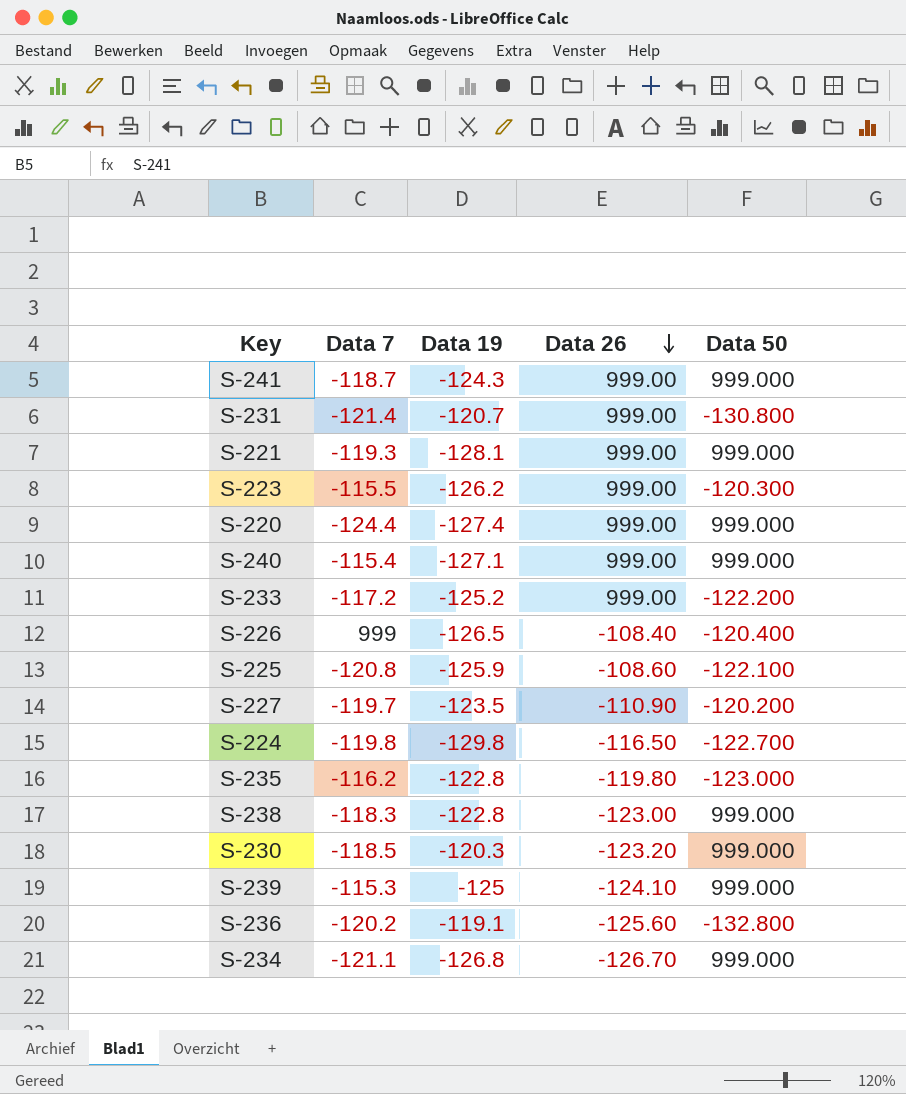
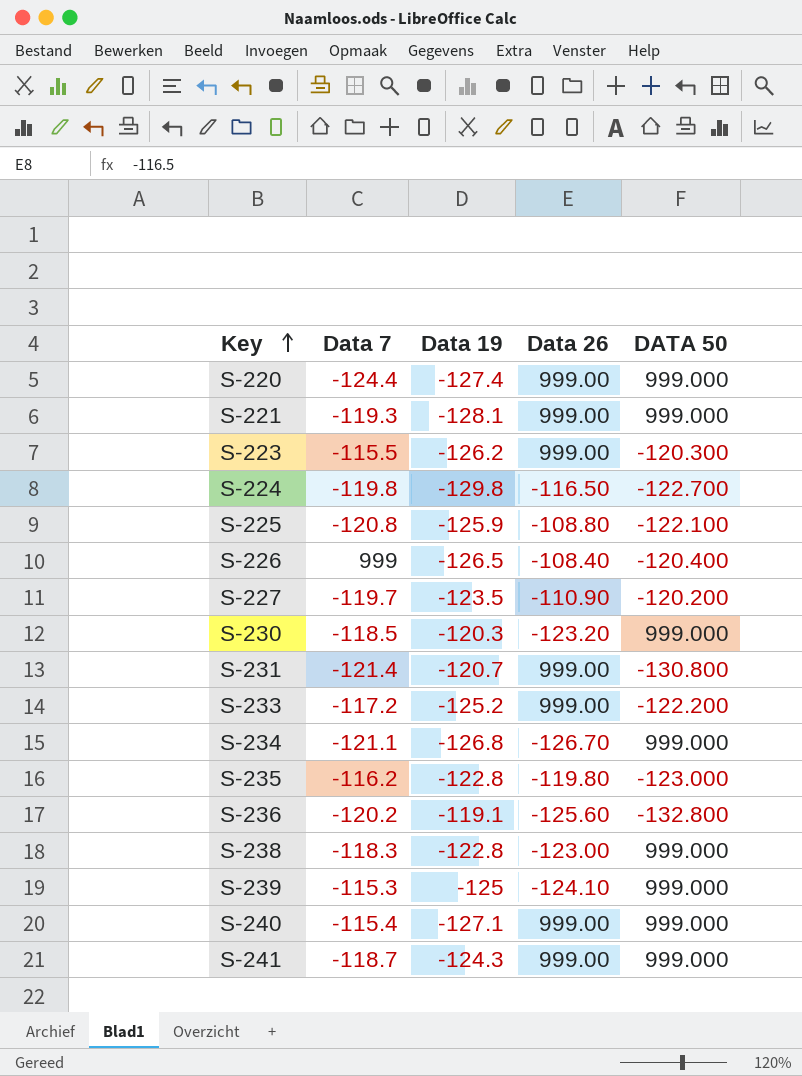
row order: Data 26 descending -> Key ascending
column name: Data 50 -> DATA 50
S-225 | Data 26: -108.60 -> -108.80

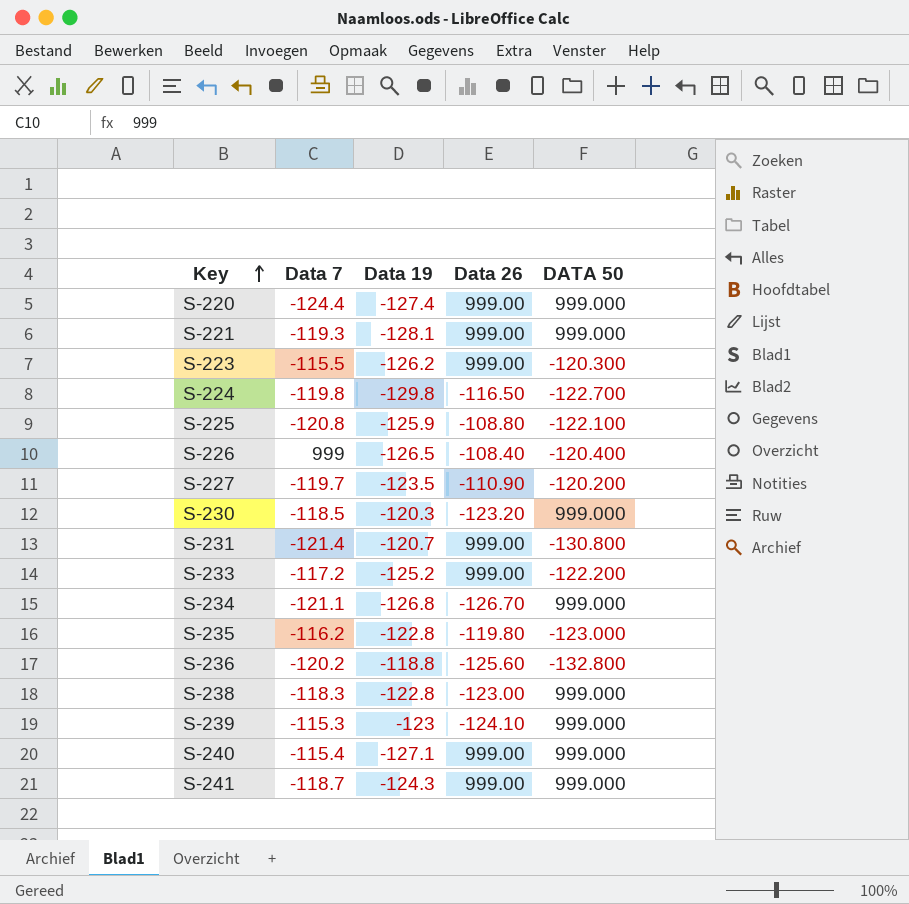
S-236 | Data 19: -119.1 -> -118.8
S-239 | Data 19: -125 -> -123

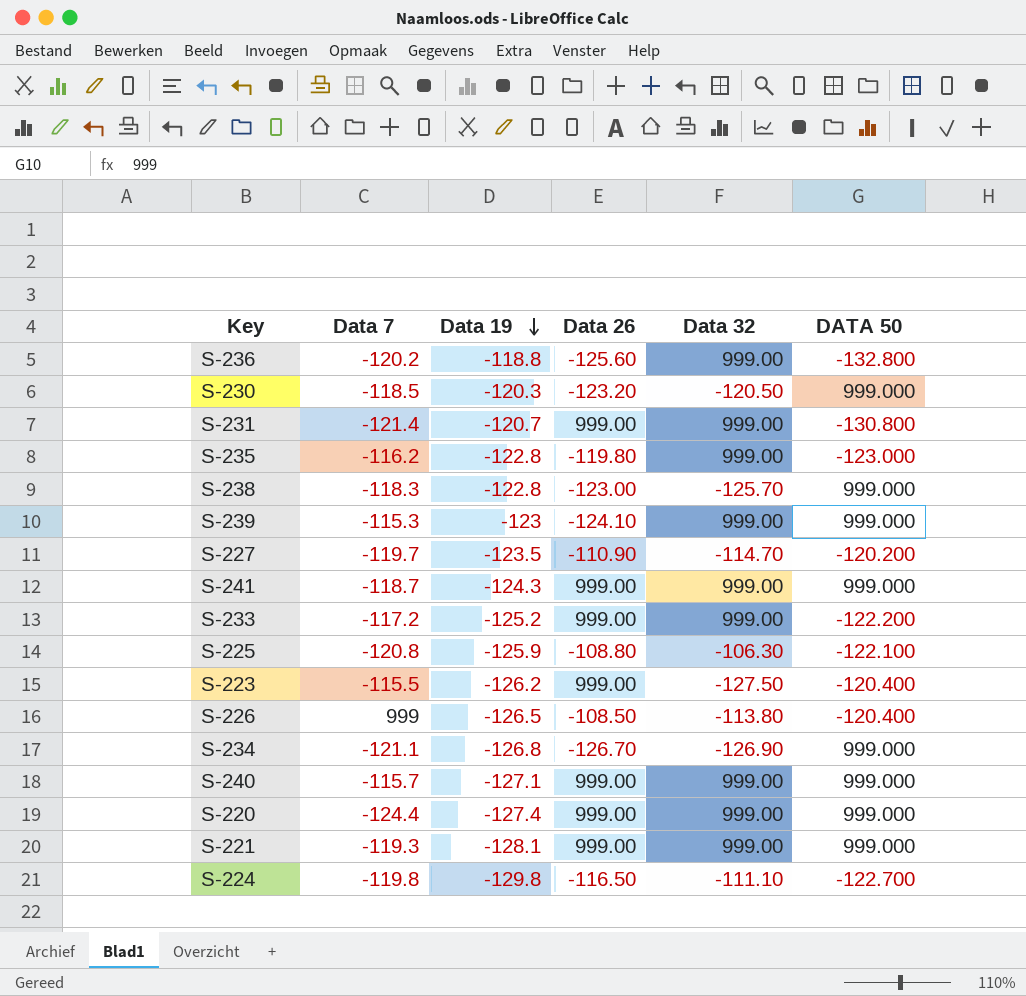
row order: Key ascending -> Data 19 descending
column Data 32 | position: none -> 5
S-223 | DATA 50: -120.300 -> -120.400
S-226 | Data 26: -108.40 -> -108.50
S-240 | Data 7: -115.4 -> -115.7

